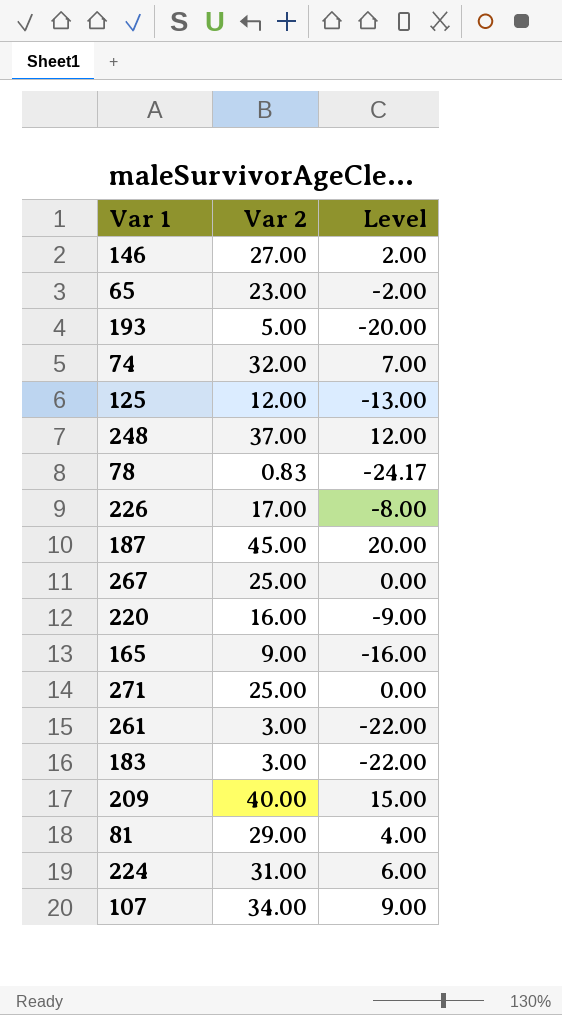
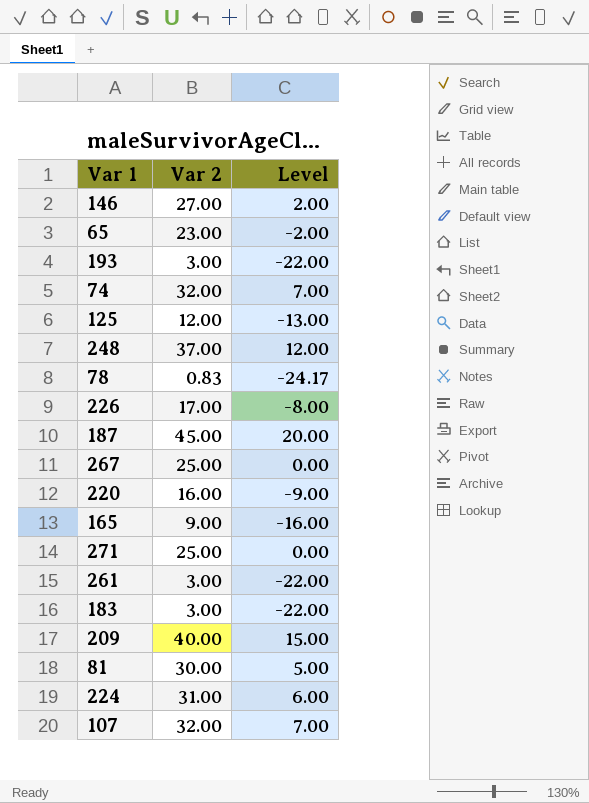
193 | Var 2: 5.00 -> 3.00
193 | Level: -20.00 -> -22.00
81 | Var 2: 29.00 -> 30.00
81 | Level: 4.00 -> 5.00
107 | Var 2: 34.00 -> 32.00
107 | Level: 9.00 -> 7.00

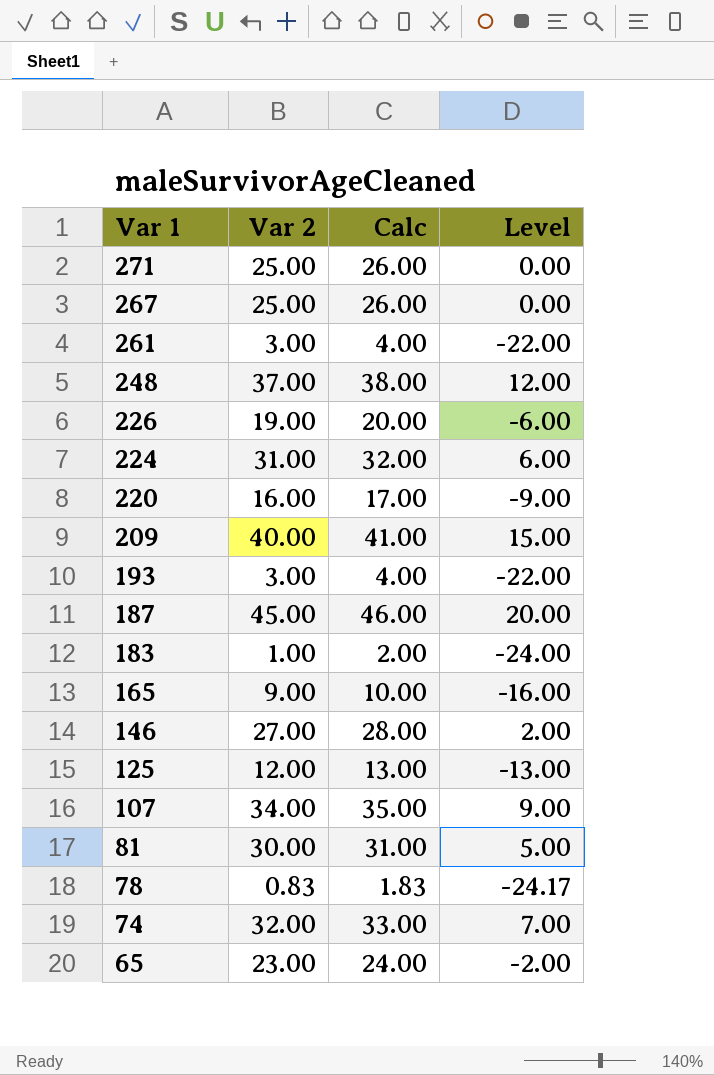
row order: none -> Var 1 descending
column Calc | formula: none -> [Var 2] + 1
226 | Var 2: 17.00 -> 19.00
226 | Level: -8.00 -> -6.00
183 | Var 2: 3.00 -> 1.00
183 | Level: -22.00 -> -24.00
107 | Var 2: 32.00 -> 34.00
107 | Level: 7.00 -> 9.00

